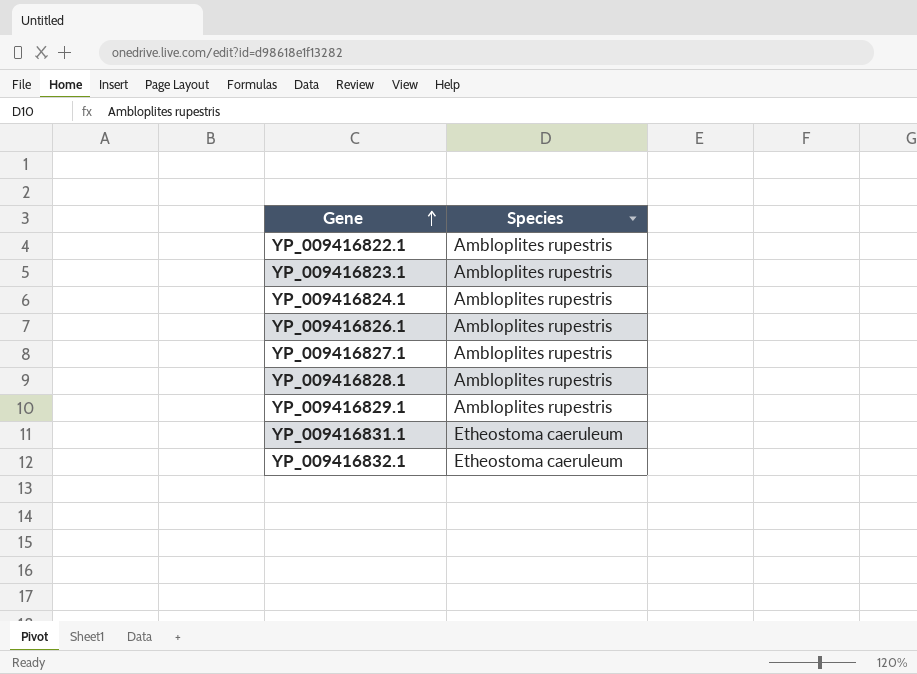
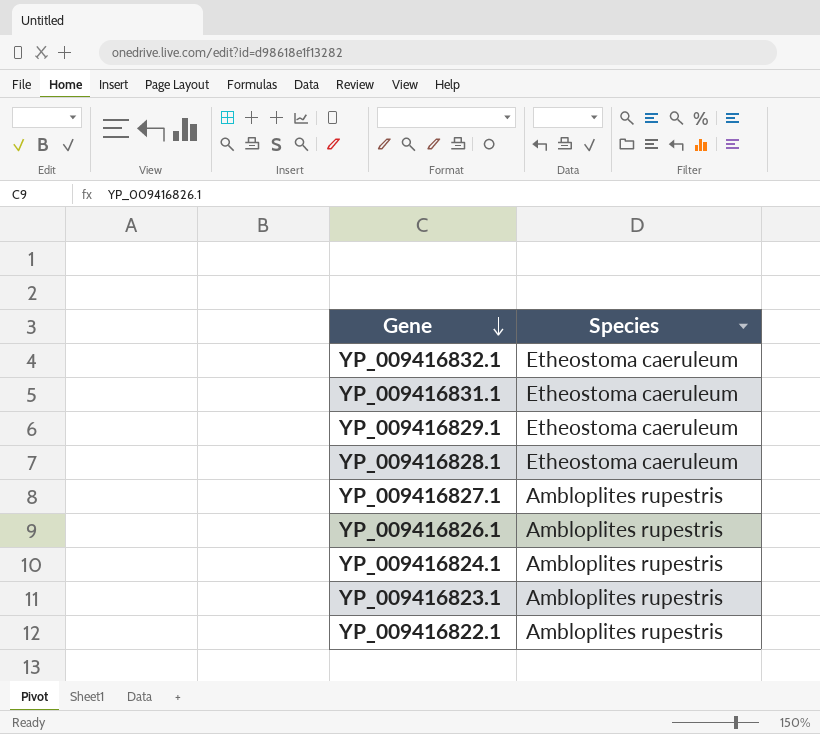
row order: Gene ascending -> Gene descending
YP_009416829.1 | Species: Ambloplites rupestris -> Etheostoma caeruleum
YP_009416828.1 | Species: Ambloplites rupestris -> Etheostoma caeruleum

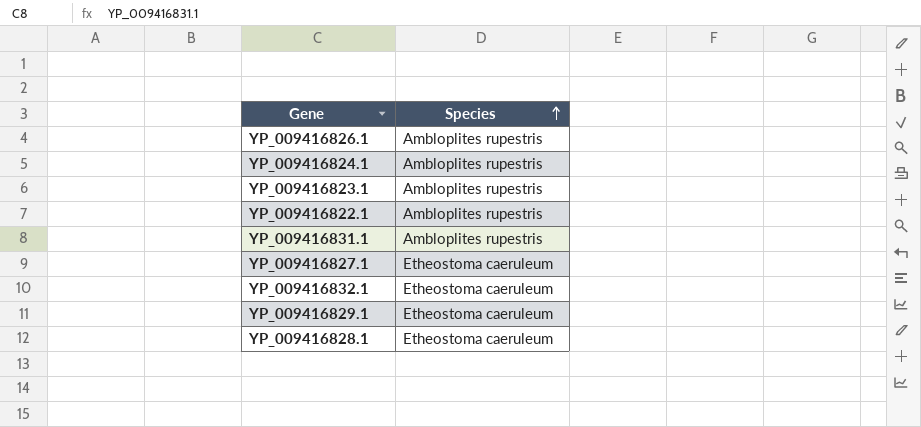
row order: Gene descending -> Species ascending
YP_009416831.1 | Species: Etheostoma caeruleum -> Ambloplites rupestris
YP_009416827.1 | Species: Ambloplites rupestris -> Etheostoma caeruleum

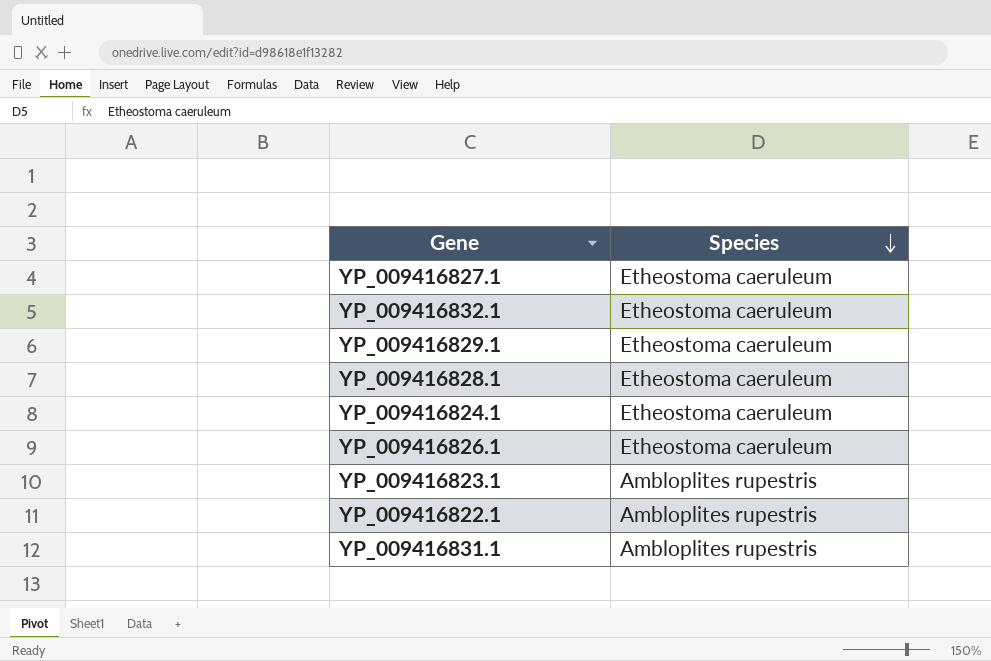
row order: Species ascending -> Species descending
YP_009416824.1 | Species: Ambloplites rupestris -> Etheostoma caeruleum
YP_009416826.1 | Species: Ambloplites rupestris -> Etheostoma caeruleum

